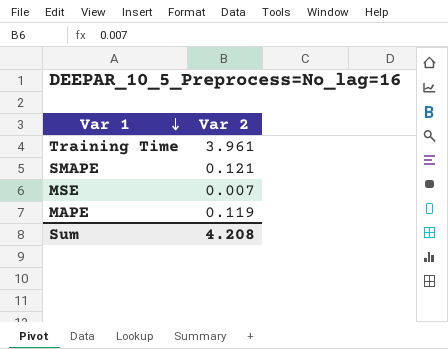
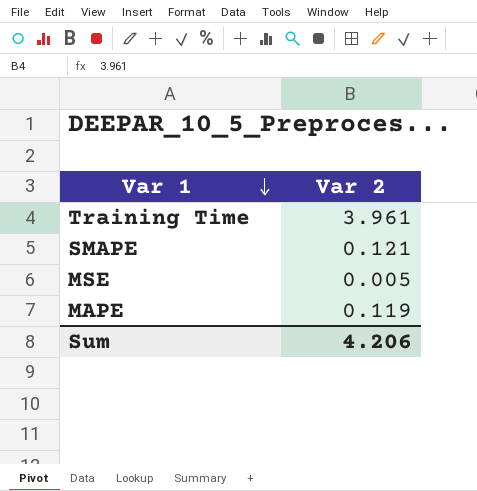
MSE | Var 2: 0.007 -> 0.005
Sum | Var 2: 4.208 -> 4.206

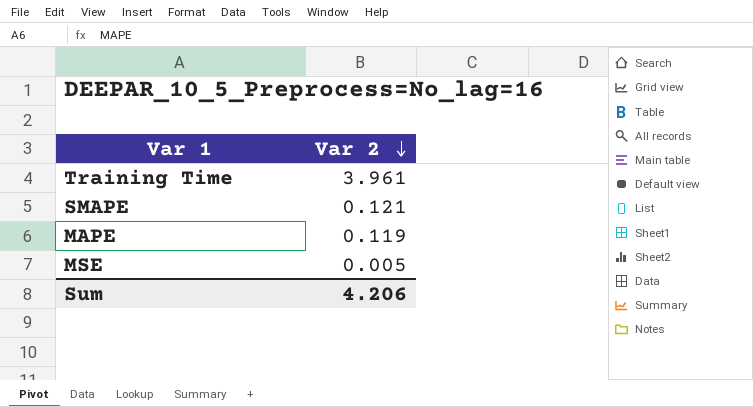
row order: Var 1 descending -> Var 2 descending

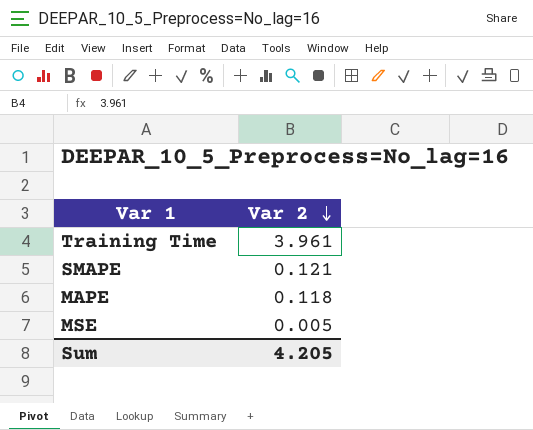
MAPE | Var 2: 0.119 -> 0.118
Sum | Var 2: 4.206 -> 4.205

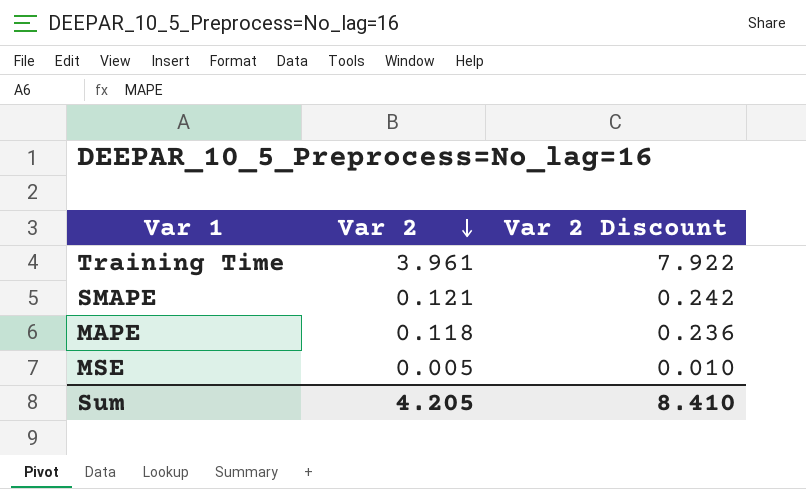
column Var 2 Discount | formula: none -> [Var 2] * 2

